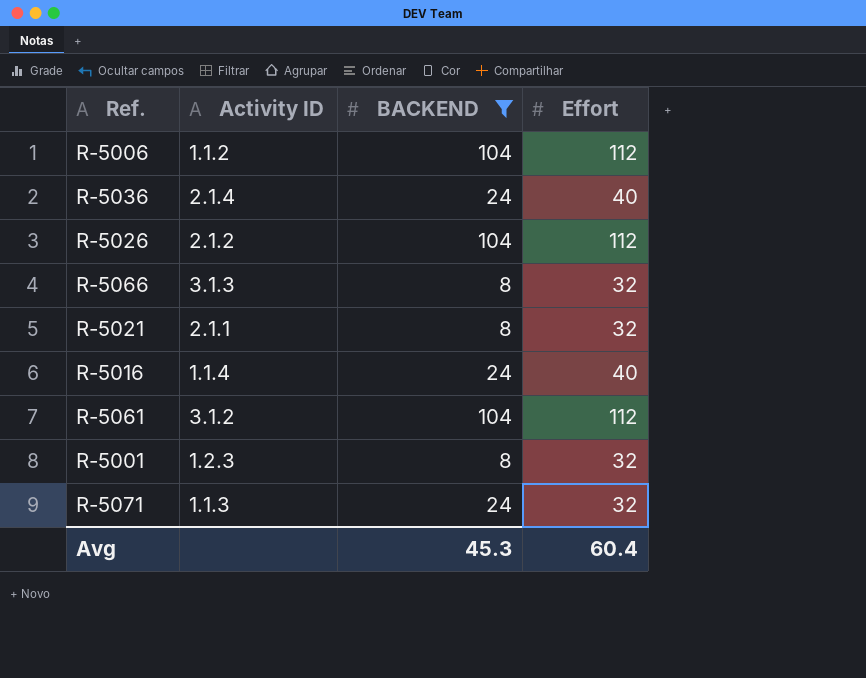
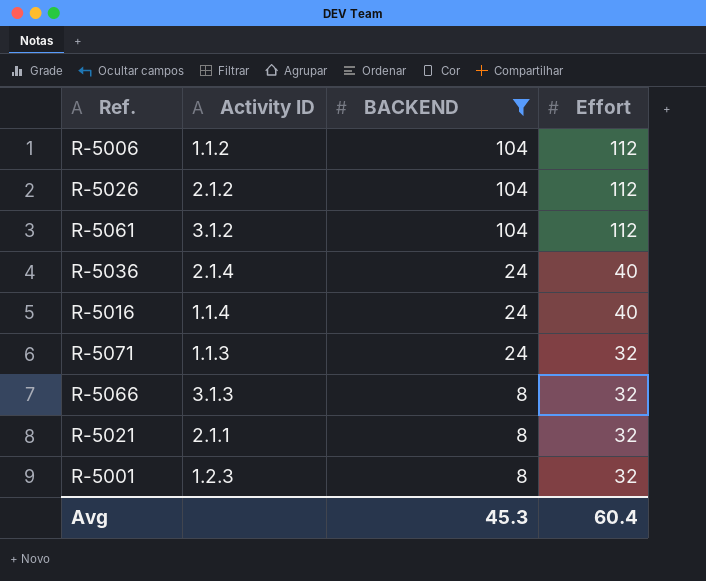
row order: none -> BACKEND descending

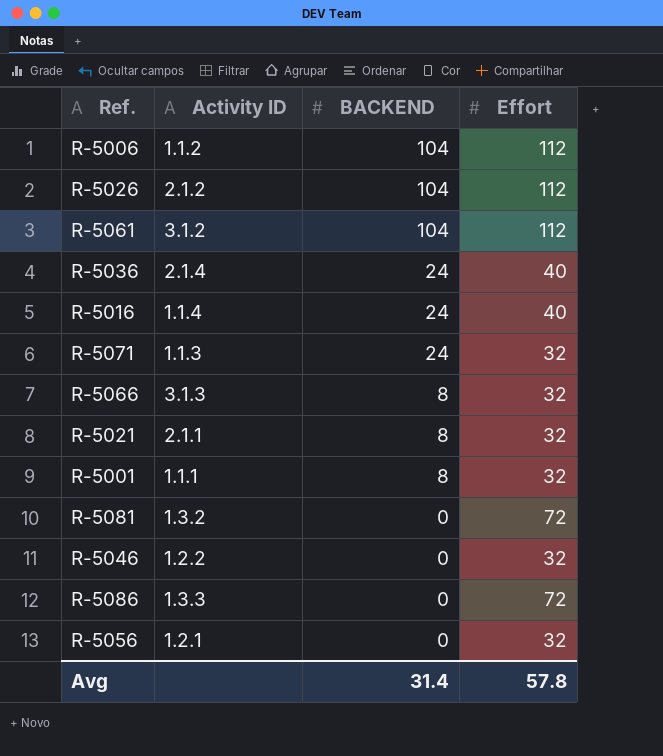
filter: BACKEND != 0 -> none
R-5001 | Activity ID: 1.2.3 -> 1.1.1
Avg | BACKEND: 45.3 -> 31.4
Avg | Effort: 60.4 -> 57.8

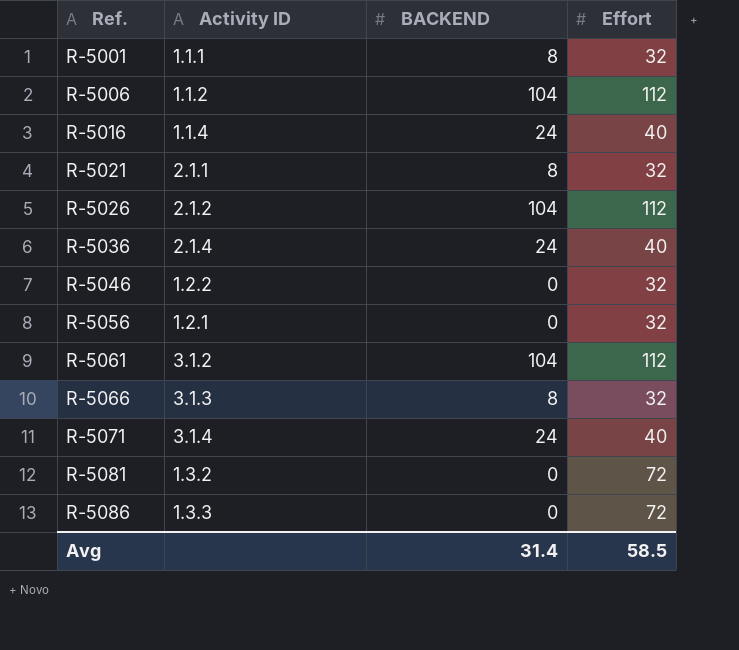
row order: BACKEND descending -> Ref. ascending
R-5071 | Activity ID: 1.1.3 -> 3.1.4
R-5071 | Effort: 32 -> 40
Avg | Effort: 57.8 -> 58.5

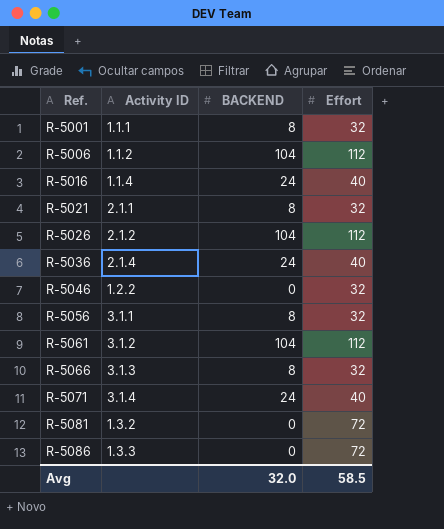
R-5056 | Activity ID: 1.2.1 -> 3.1.1
R-5056 | BACKEND: 0 -> 8
Avg | BACKEND: 31.4 -> 32.0

